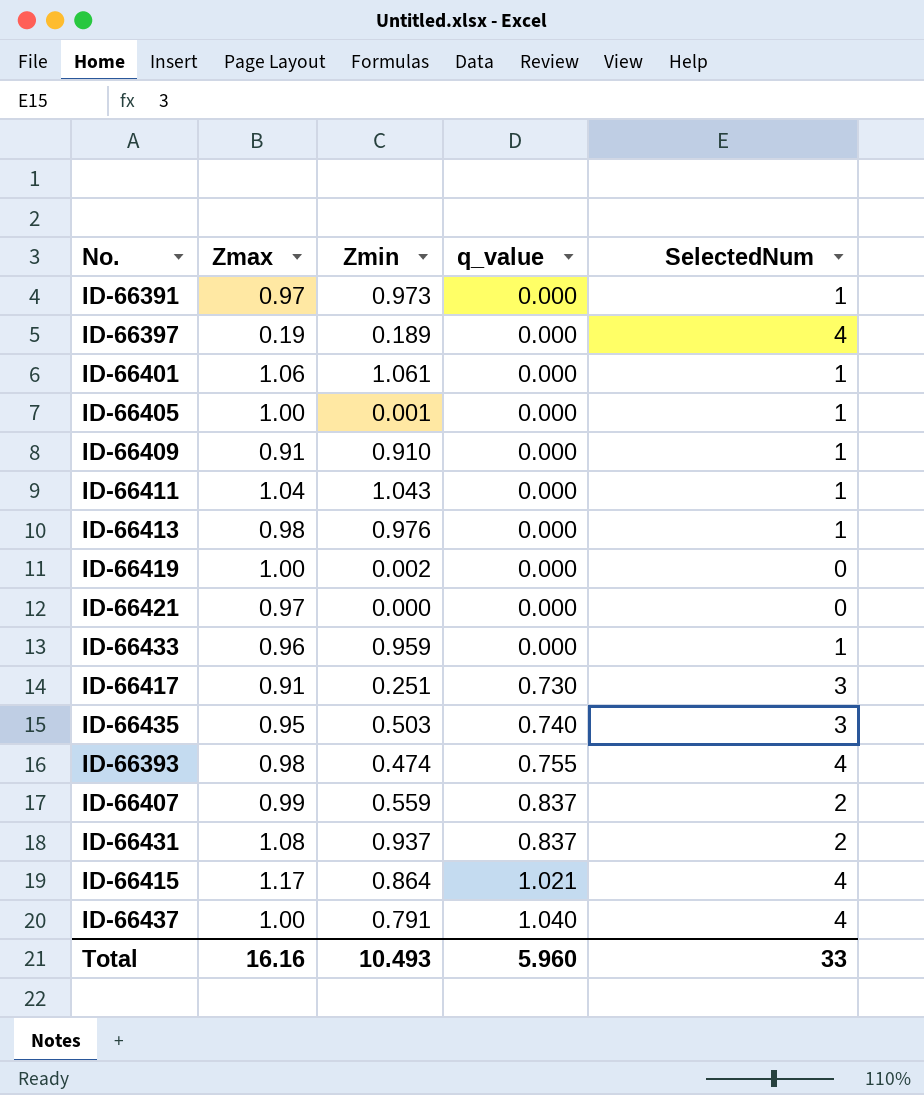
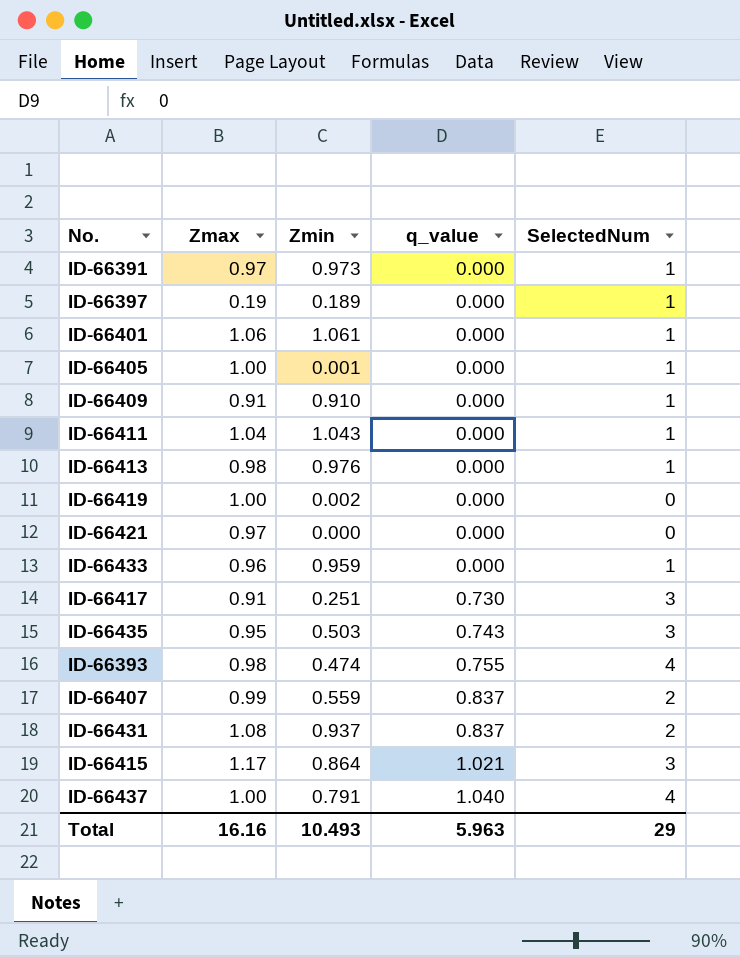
ID-66397 | SelectedNum: 4 -> 1
ID-66435 | q_value: 0.740 -> 0.743
ID-66415 | SelectedNum: 4 -> 3
Total | q_value: 5.960 -> 5.963
Total | SelectedNum: 33 -> 29

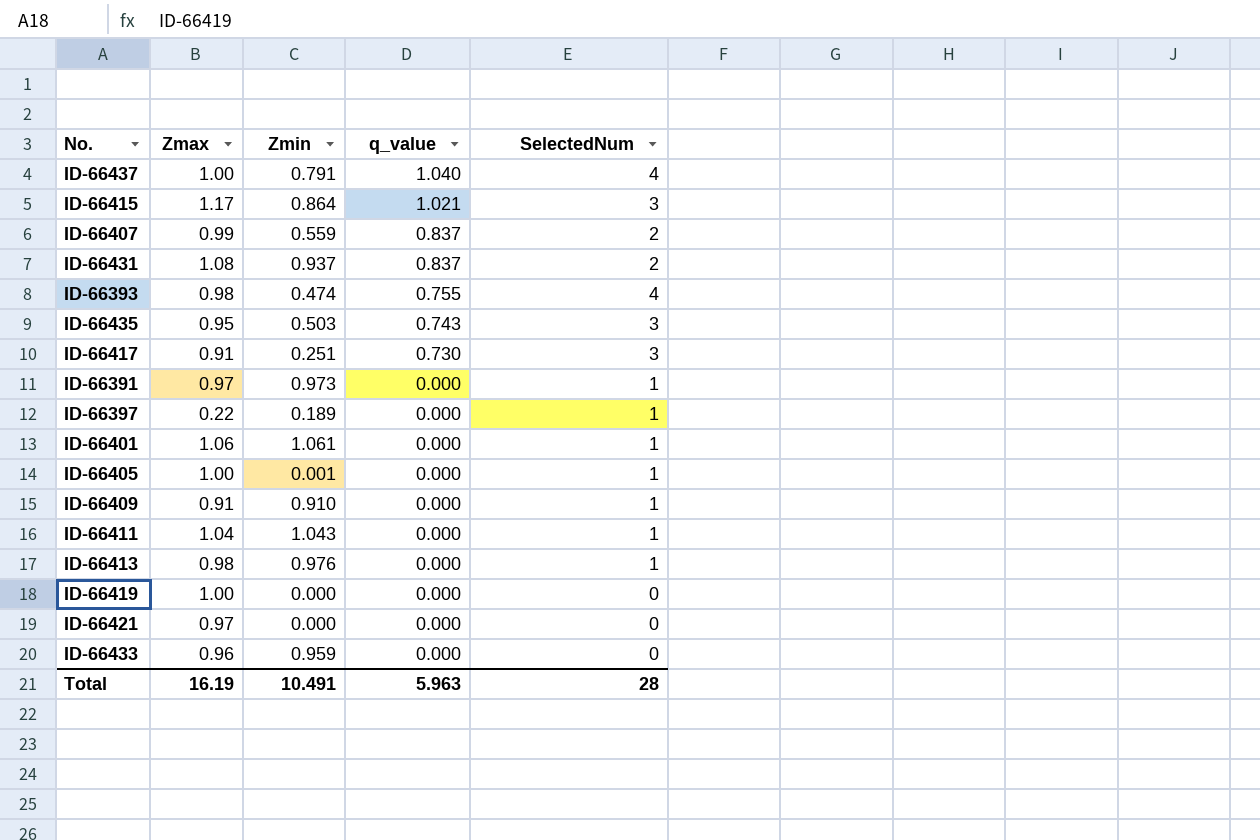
row order: q_value ascending -> q_value descending
ID-66397 | Zmax: 0.19 -> 0.22
ID-66419 | Zmin: 0.002 -> 0.000
ID-66433 | SelectedNum: 1 -> 0
Total | Zmax: 16.16 -> 16.19
Total | Zmin: 10.493 -> 10.491
Total | SelectedNum: 29 -> 28

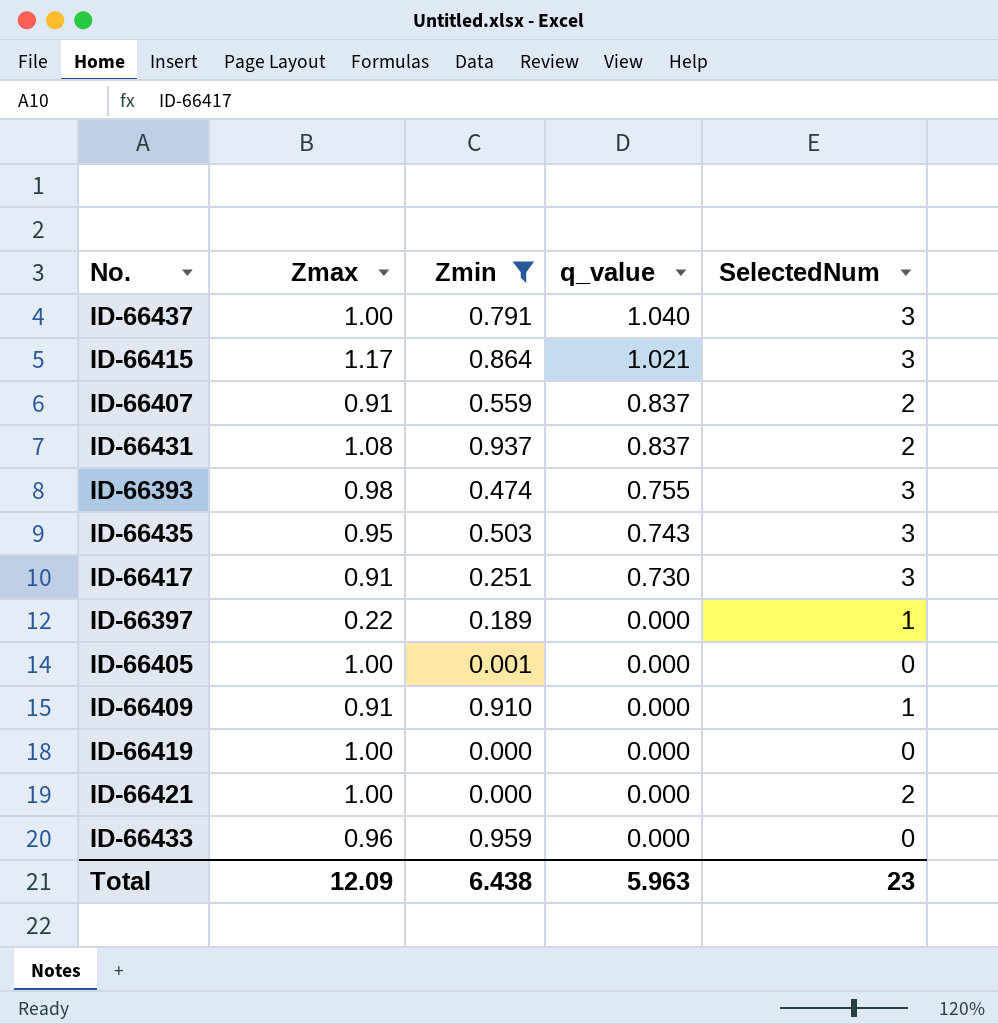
filter: none -> Zmin <= 0.959
ID-66437 | SelectedNum: 4 -> 3
ID-66407 | Zmax: 0.99 -> 0.91
ID-66393 | SelectedNum: 4 -> 3
ID-66405 | SelectedNum: 1 -> 0
ID-66421 | Zmax: 0.97 -> 1.00
ID-66421 | SelectedNum: 0 -> 2
Total | Zmax: 16.19 -> 12.09
Total | Zmin: 10.491 -> 6.438
Total | SelectedNum: 28 -> 23

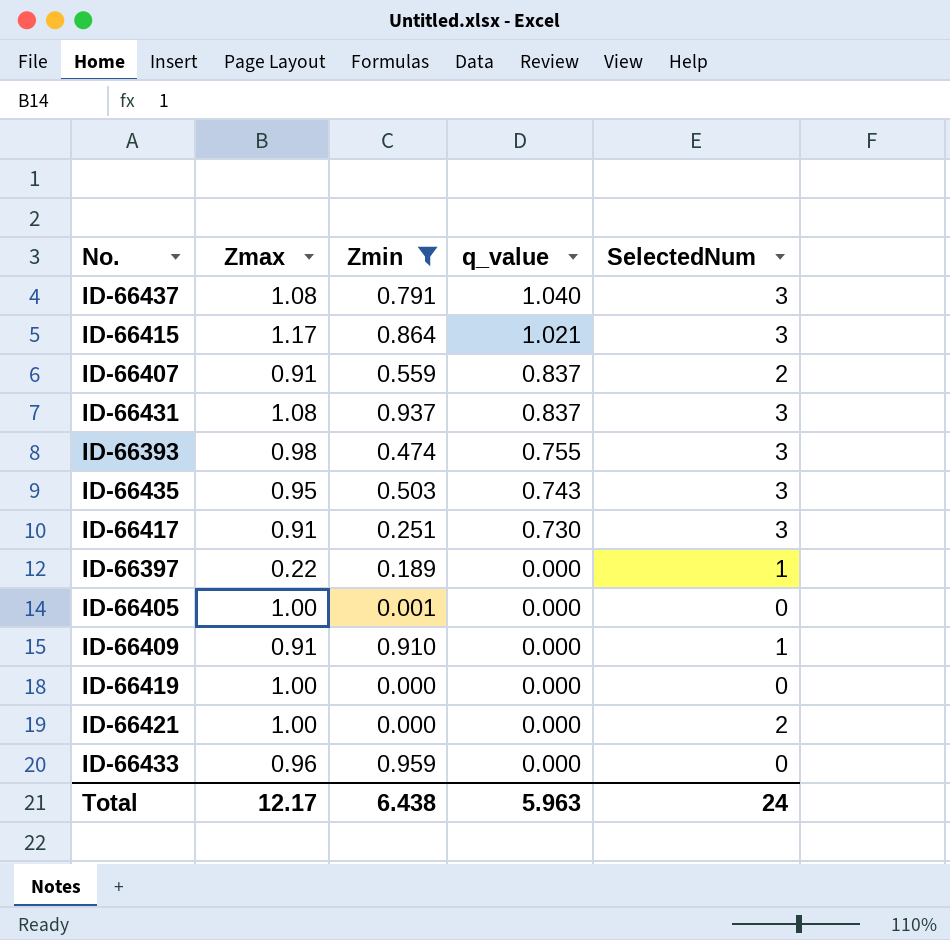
ID-66437 | Zmax: 1.00 -> 1.08
ID-66431 | SelectedNum: 2 -> 3
Total | Zmax: 12.09 -> 12.17
Total | SelectedNum: 23 -> 24

